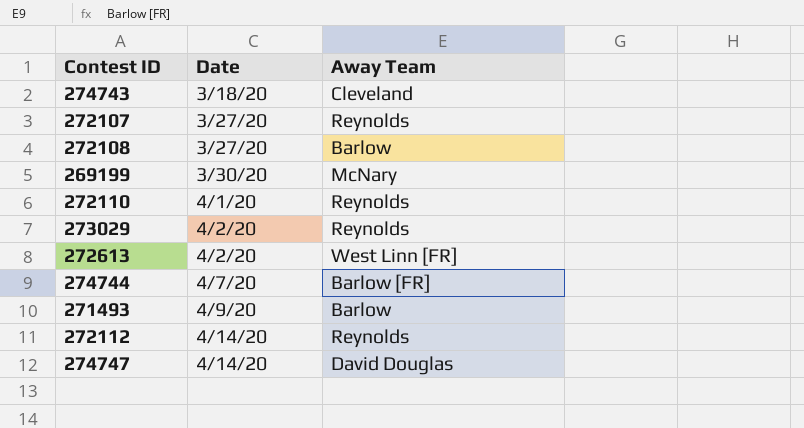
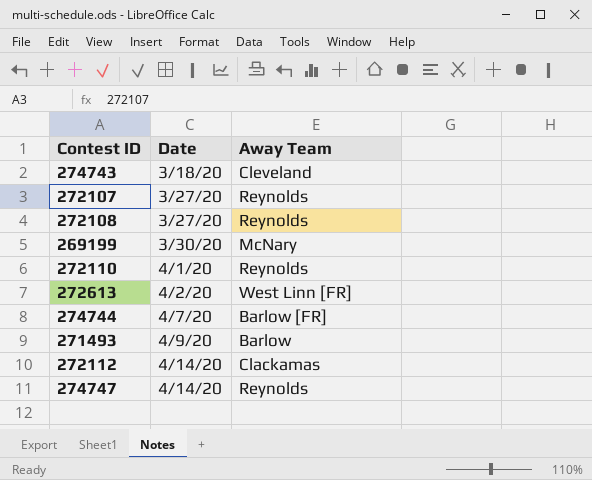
row 273029: 4/2/20 | Reynolds -> none
272108 | Away Team: Barlow -> Reynolds
272112 | Away Team: Reynolds -> Clackamas
274747 | Away Team: David Douglas -> Reynolds

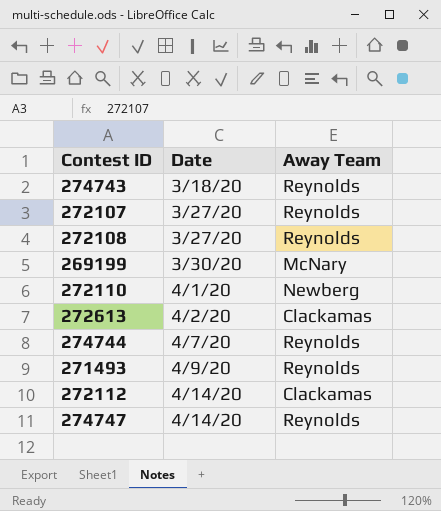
274743 | Away Team: Cleveland -> Reynolds
272110 | Away Team: Reynolds -> Newberg
272613 | Away Team: West Linn [FR] -> Clackamas
274744 | Away Team: Barlow [FR] -> Reynolds
271493 | Away Team: Barlow -> Reynolds

